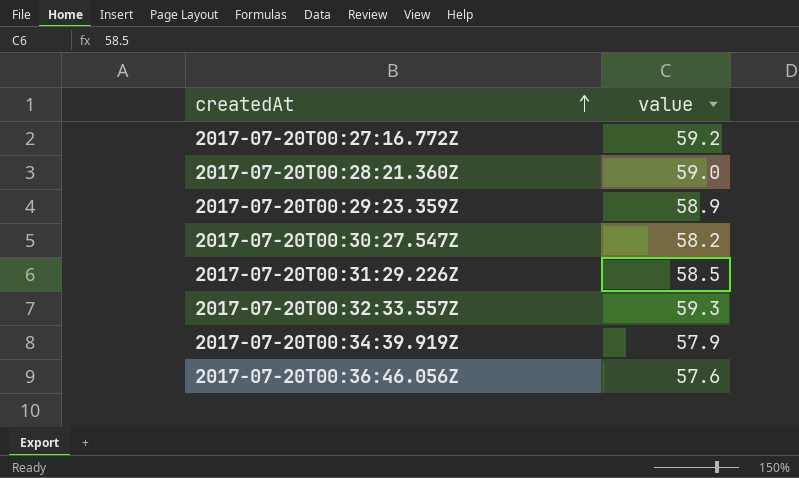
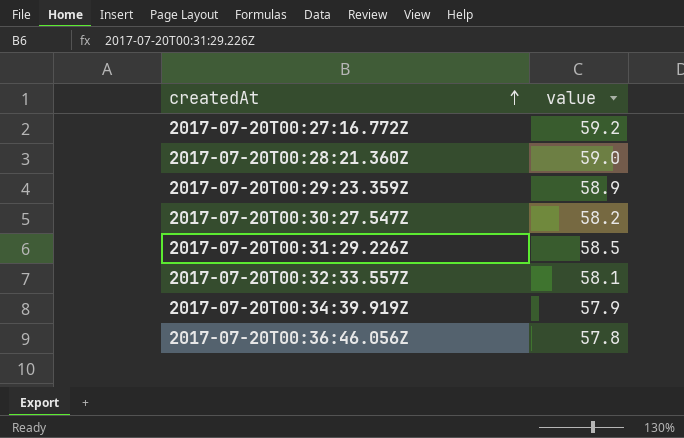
2017-07-20T00:32:33.557Z | value: 59.3 -> 58.1
2017-07-20T00:36:46.056Z | value: 57.6 -> 57.8

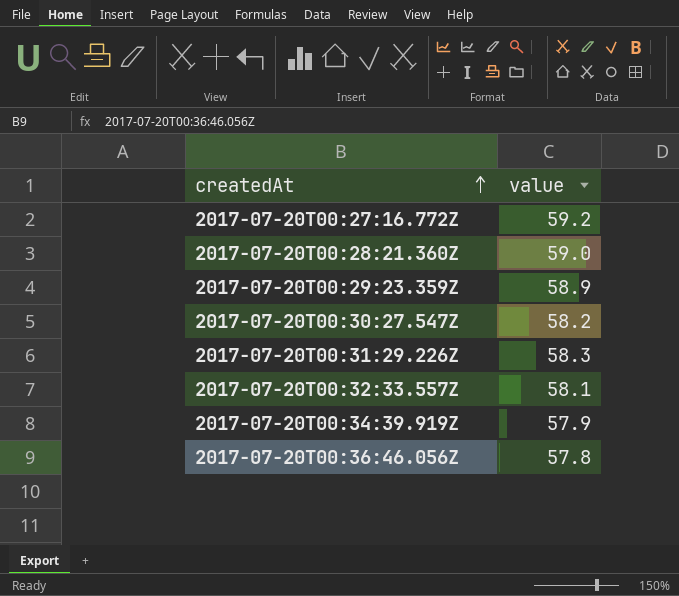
2017-07-20T00:31:29.226Z | value: 58.5 -> 58.3

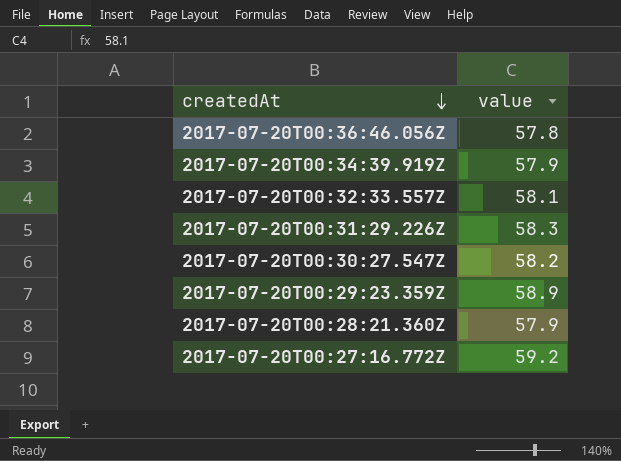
row order: createdAt ascending -> createdAt descending
2017-07-20T00:28:21.360Z | value: 59.0 -> 57.9

